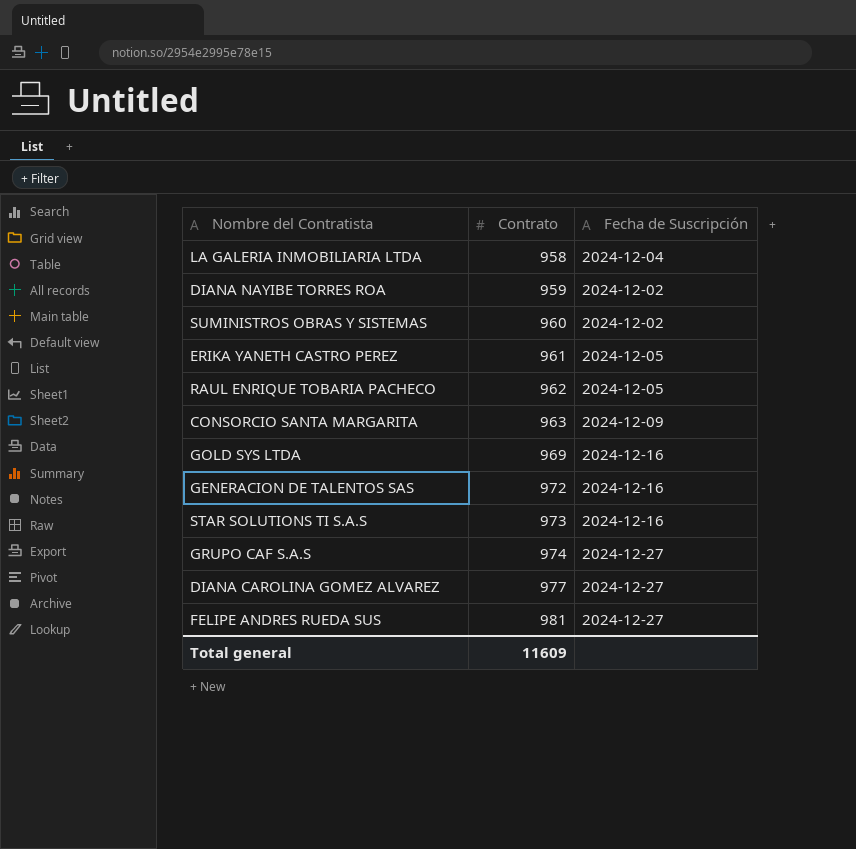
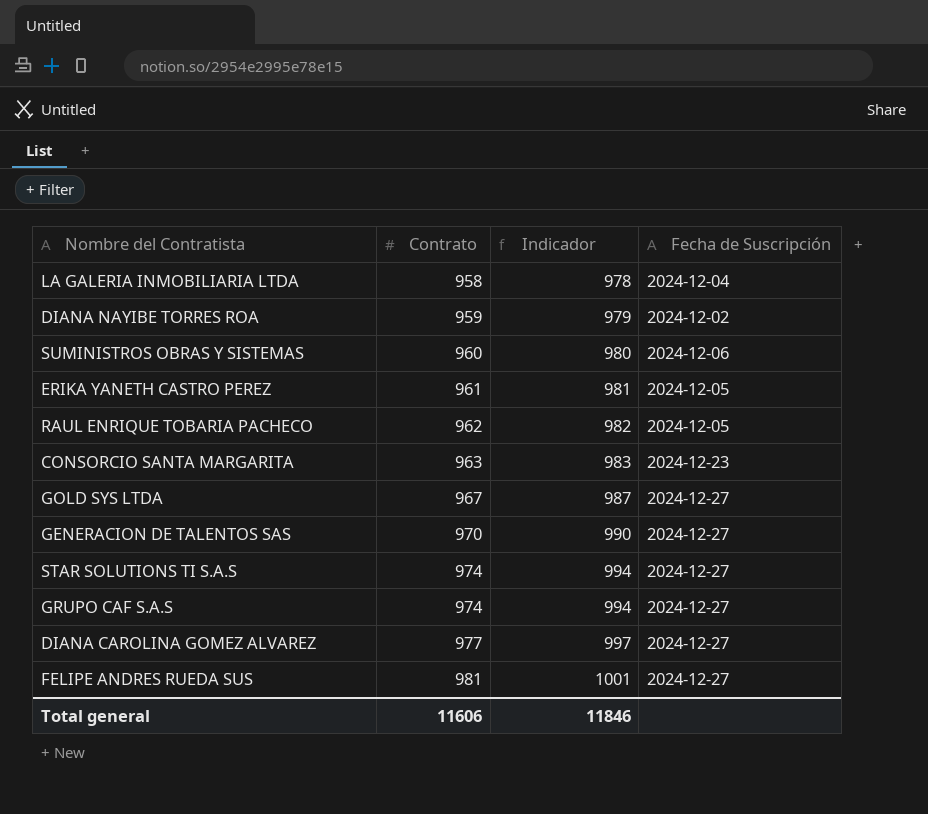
column Indicador | formula: none -> [Contrato] + 20
SUMINISTROS OBRAS Y SISTEMAS | Fecha de Suscripción: 2024-12-02 -> 2024-12-06
CONSORCIO SANTA MARGARITA | Fecha de Suscripción: 2024-12-09 -> 2024-12-23
GOLD SYS LTDA | Contrato: 969 -> 967
GOLD SYS LTDA | Fecha de Suscripción: 2024-12-16 -> 2024-12-27
GENERACION DE TALENTOS SAS | Contrato: 972 -> 970
GENERACION DE TALENTOS SAS | Fecha de Suscripción: 2024-12-16 -> 2024-12-27
STAR SOLUTIONS TI S.A.S | Contrato: 973 -> 974
STAR SOLUTIONS TI S.A.S | Fecha de Suscripción: 2024-12-16 -> 2024-12-27
Total general | Contrato: 11609 -> 11606

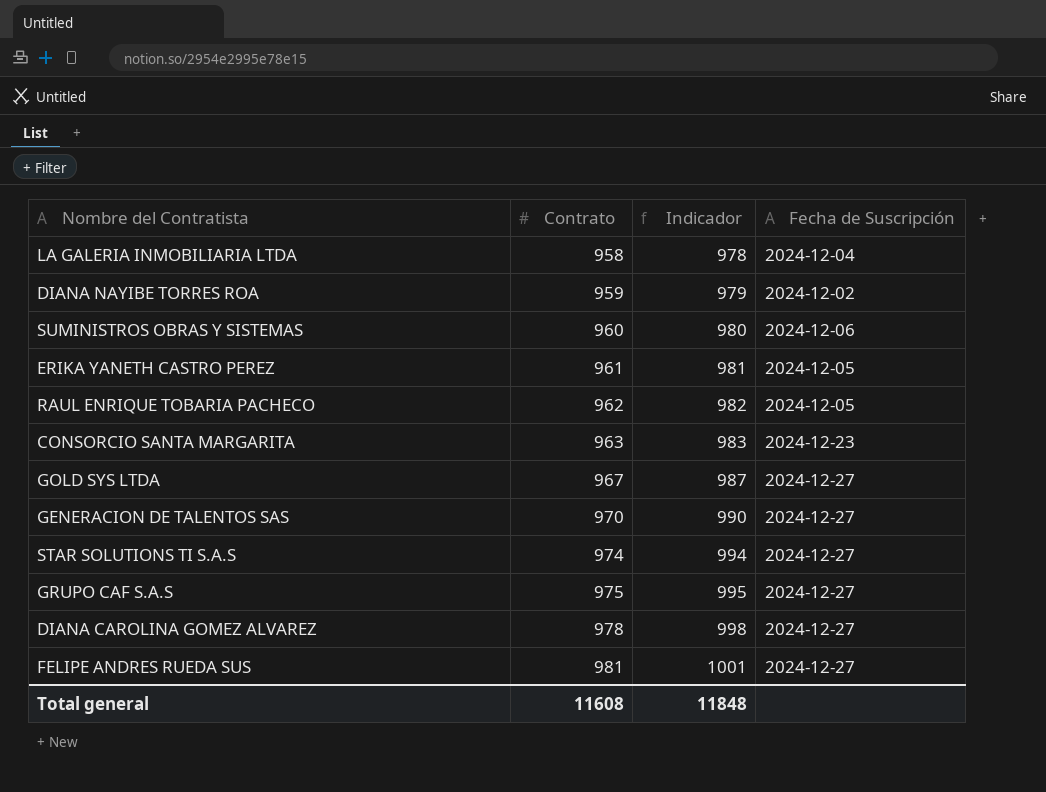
GRUPO CAF S.A.S | Contrato: 974 -> 975
GRUPO CAF S.A.S | Indicador: 994 -> 995
DIANA CAROLINA GOMEZ ALVAREZ | Contrato: 977 -> 978
DIANA CAROLINA GOMEZ ALVAREZ | Indicador: 997 -> 998
Total general | Contrato: 11606 -> 11608
Total general | Indicador: 11846 -> 11848

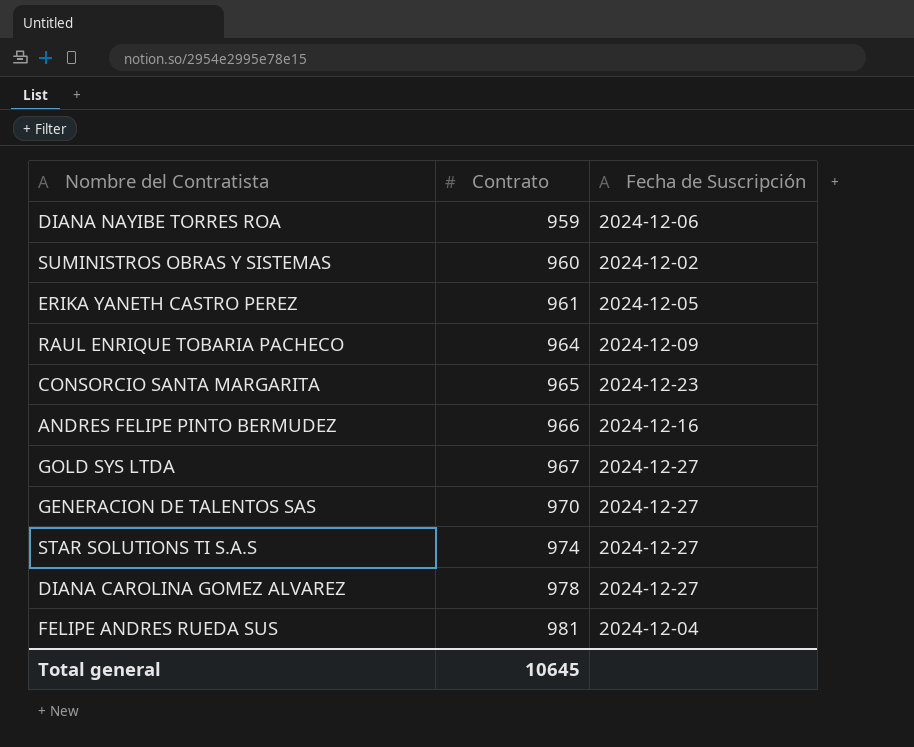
column Indicador | formula: [Contrato] + 20 -> none
row LA GALERIA INMOBILIARIA LTDA: 958 | 978 | 2024-12-04 -> none
row GRUPO CAF S.A.S: 975 | 995 | 2024-12-27 -> none
DIANA NAYIBE TORRES ROA | Fecha de Suscripción: 2024-12-02 -> 2024-12-06
SUMINISTROS OBRAS Y SISTEMAS | Fecha de Suscripción: 2024-12-06 -> 2024-12-02
RAUL ENRIQUE TOBARIA PACHECO | Contrato: 962 -> 964
RAUL ENRIQUE TOBARIA PACHECO | Fecha de Suscripción: 2024-12-05 -> 2024-12-09
CONSORCIO SANTA MARGARITA | Contrato: 963 -> 965
row ANDRES FELIPE PINTO BERMUDEZ: none -> 966 | 2024-12-16
FELIPE ANDRES RUEDA SUS | Fecha de Suscripción: 2024-12-27 -> 2024-12-04
Total general | Contrato: 11608 -> 10645

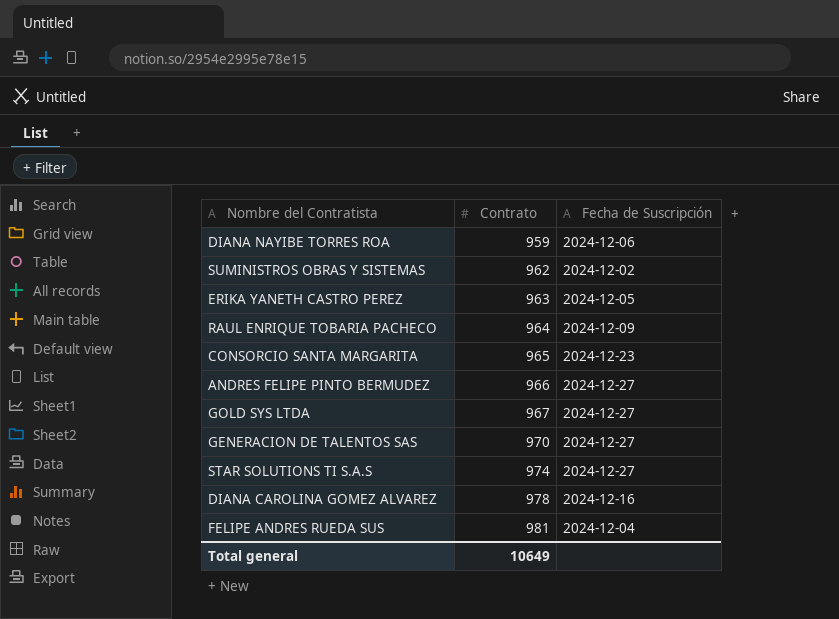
SUMINISTROS OBRAS Y SISTEMAS | Contrato: 960 -> 962
ERIKA YANETH CASTRO PEREZ | Contrato: 961 -> 963
ANDRES FELIPE PINTO BERMUDEZ | Fecha de Suscripción: 2024-12-16 -> 2024-12-27
DIANA CAROLINA GOMEZ ALVAREZ | Fecha de Suscripción: 2024-12-27 -> 2024-12-16
Total general | Contrato: 10645 -> 10649

